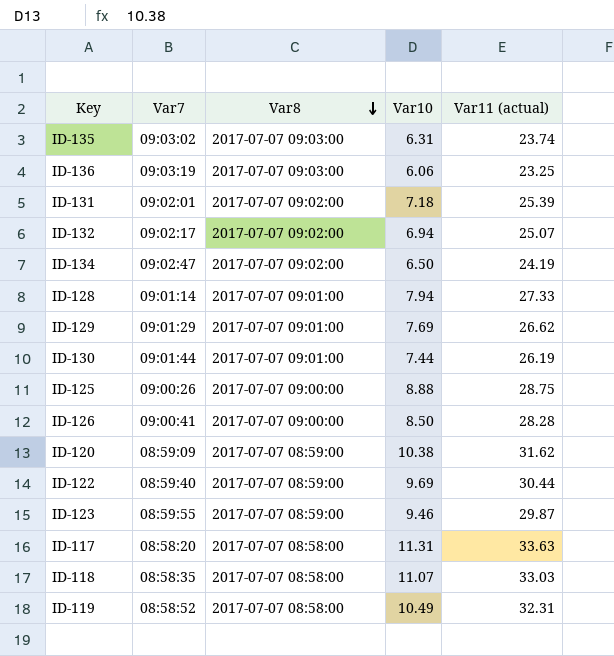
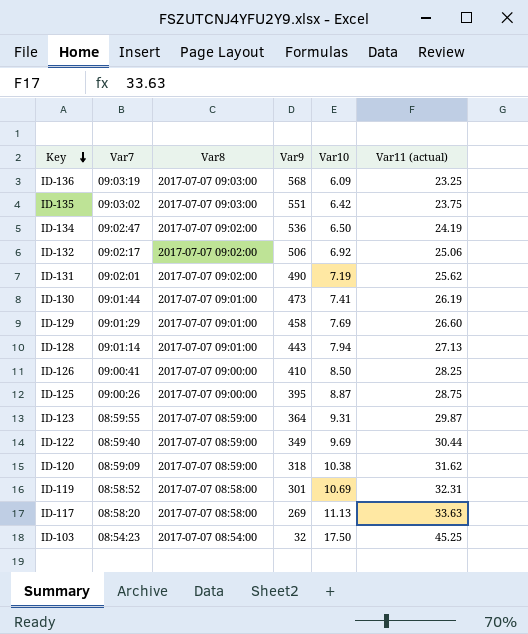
row order: Var8 descending -> Key descending
column Var9 | position: none -> 4
row ID-118: 08:58:35 | 2017-07-07 08:58:00 | 11.07 | 33.03 -> none
ID-136 | Var10: 6.06 -> 6.09
ID-135 | Var10: 6.31 -> 6.42
ID-135 | Var11 (actual): 23.74 -> 23.75
ID-132 | Var10: 6.94 -> 6.92
ID-132 | Var11 (actual): 25.07 -> 25.06
ID-131 | Var10: 7.18 -> 7.19
ID-131 | Var11 (actual): 25.39 -> 25.62
ID-130 | Var10: 7.44 -> 7.41
ID-129 | Var11 (actual): 26.62 -> 26.60
ID-128 | Var11 (actual): 27.33 -> 27.13
ID-126 | Var11 (actual): 28.28 -> 28.25
ID-125 | Var10: 8.88 -> 8.87
ID-123 | Var10: 9.46 -> 9.31
ID-119 | Var10: 10.49 -> 10.69
ID-117 | Var10: 11.31 -> 11.13
row ID-103: none -> 08:54:23 | 2017-07-07 08:54:00 | 32 | 17.50 | 45.25

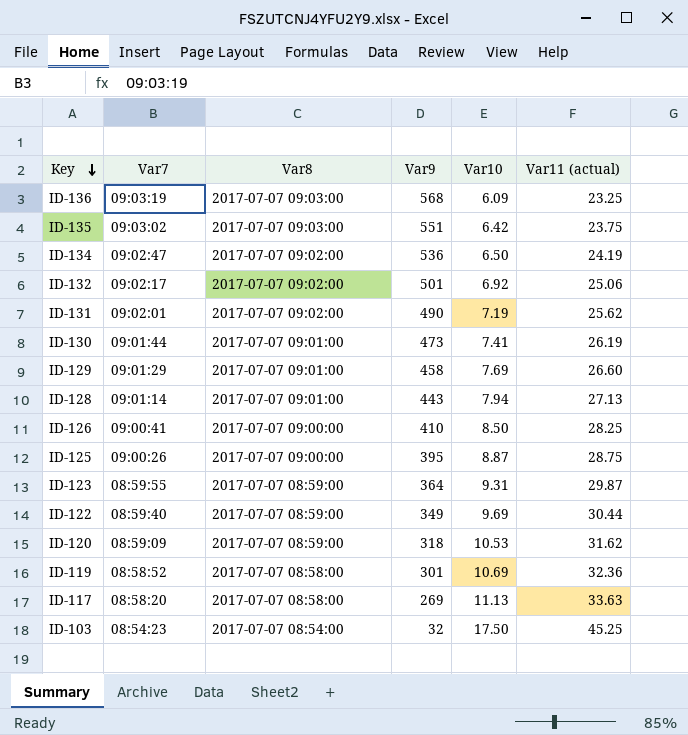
ID-132 | Var9: 506 -> 501
ID-120 | Var10: 10.38 -> 10.53
ID-119 | Var11 (actual): 32.31 -> 32.36

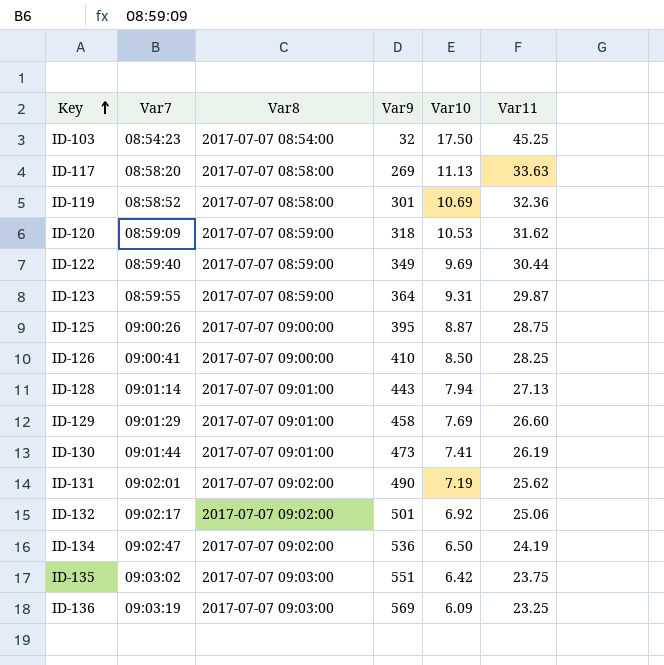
row order: Key descending -> Key ascending
column name: Var11 (actual) -> Var11
ID-136 | Var9: 568 -> 569

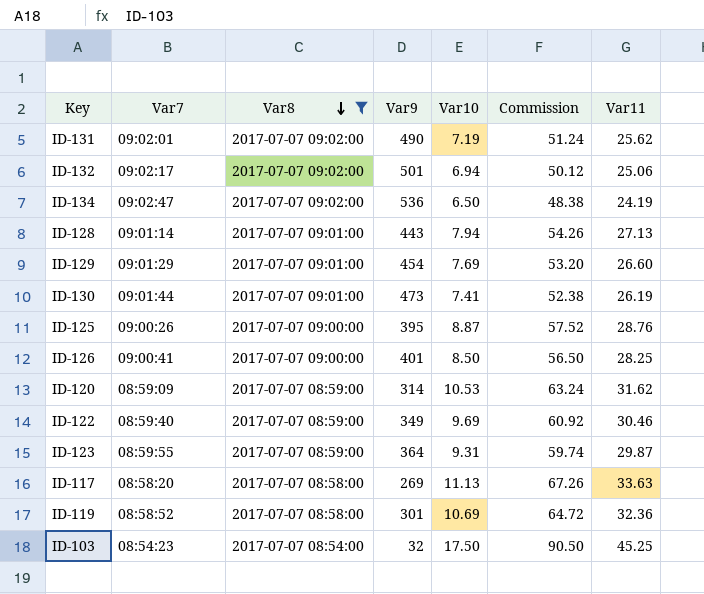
filter: none -> Var8 != 2017-07-07 09:03:00
row order: Key ascending -> Var8 descending
column Commission | formula: none -> [Var11] * 2
ID-132 | Var10: 6.92 -> 6.94
ID-129 | Var9: 458 -> 454
ID-125 | Var11: 28.75 -> 28.76
ID-126 | Var9: 410 -> 401
ID-120 | Var9: 318 -> 314
ID-122 | Var11: 30.44 -> 30.46

